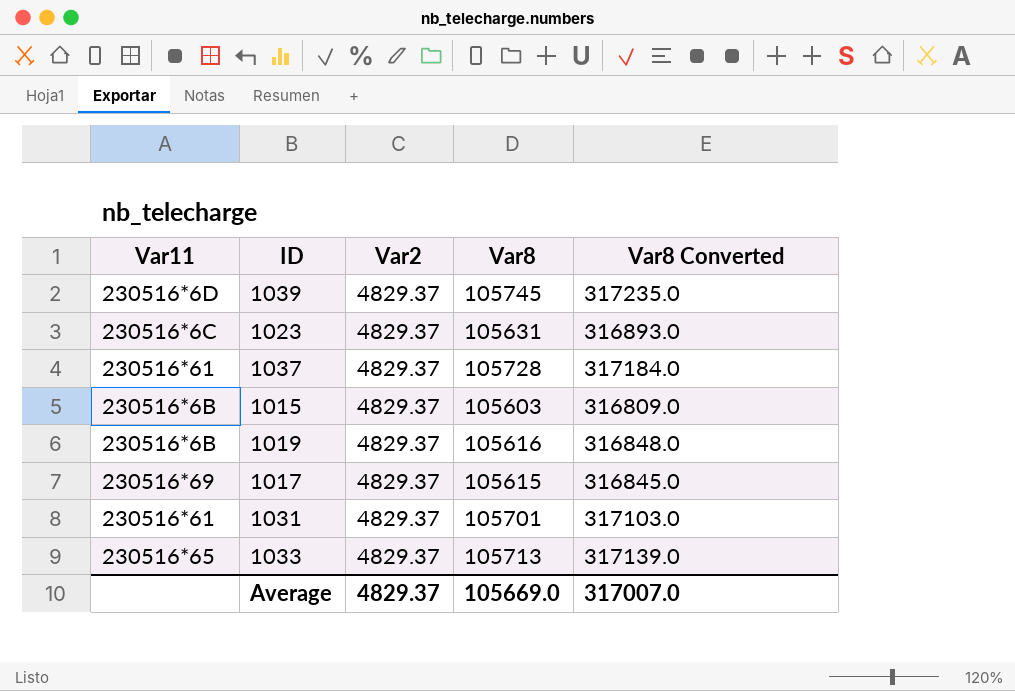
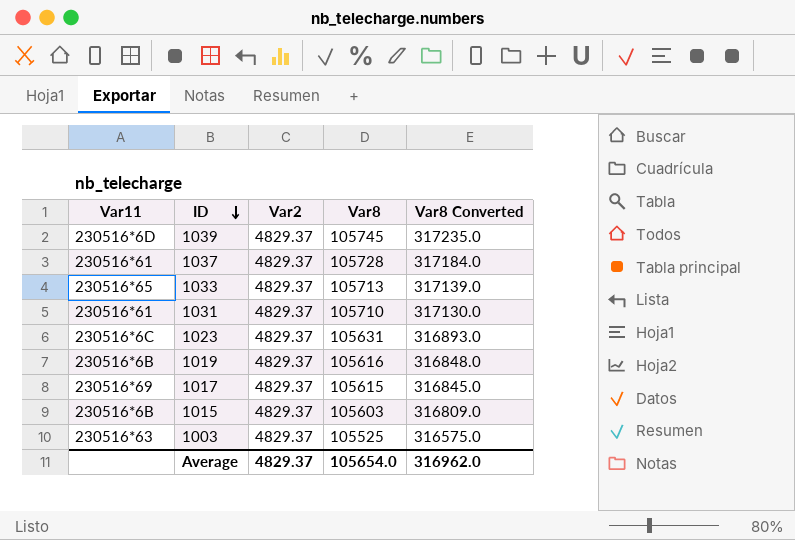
row order: none -> ID descending
1031 | Var8: 105701 -> 105710
1031 | Var8 Converted: 317103.0 -> 317130.0
row 1003: none -> 230516*63 | 4829.37 | 105525 | 316575.0
Average | Var8: 105669.0 -> 105654.0
Average | Var8 Converted: 317007.0 -> 316962.0

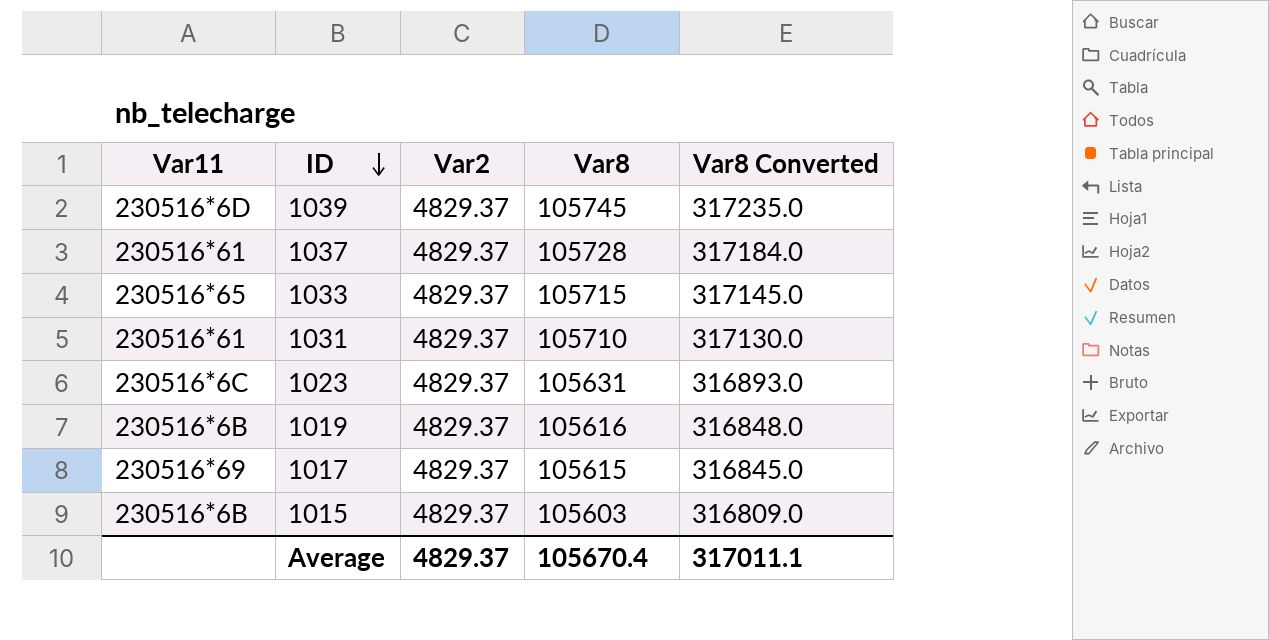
row 1003: 230516*63 | 4829.37 | 105525 | 316575.0 -> none
1033 | Var8: 105713 -> 105715
1033 | Var8 Converted: 317139.0 -> 317145.0
Average | Var8: 105654.0 -> 105670.4
Average | Var8 Converted: 316962.0 -> 317011.1

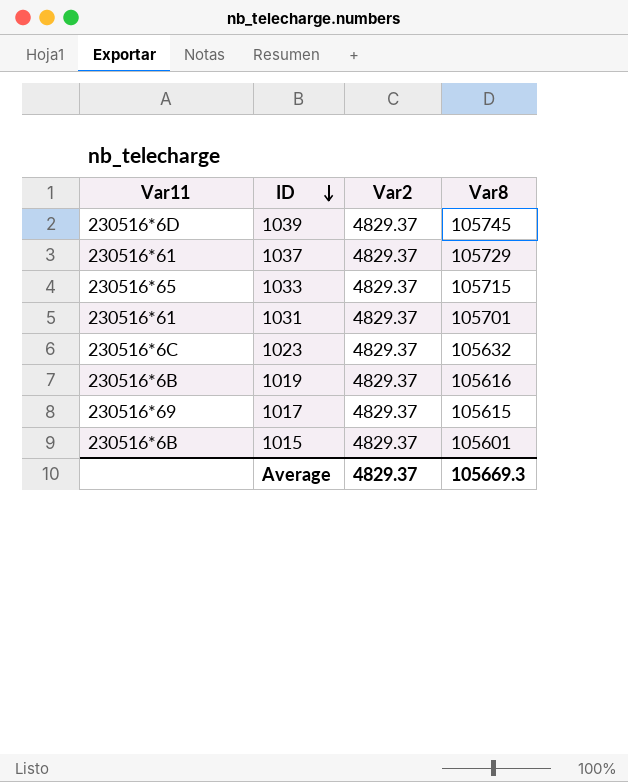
column Var8 Converted | formula: [Var8] * 3 -> none
1037 | Var8: 105728 -> 105729
1031 | Var8: 105710 -> 105701
1023 | Var8: 105631 -> 105632
1015 | Var8: 105603 -> 105601
Average | Var8: 105670.4 -> 105669.3

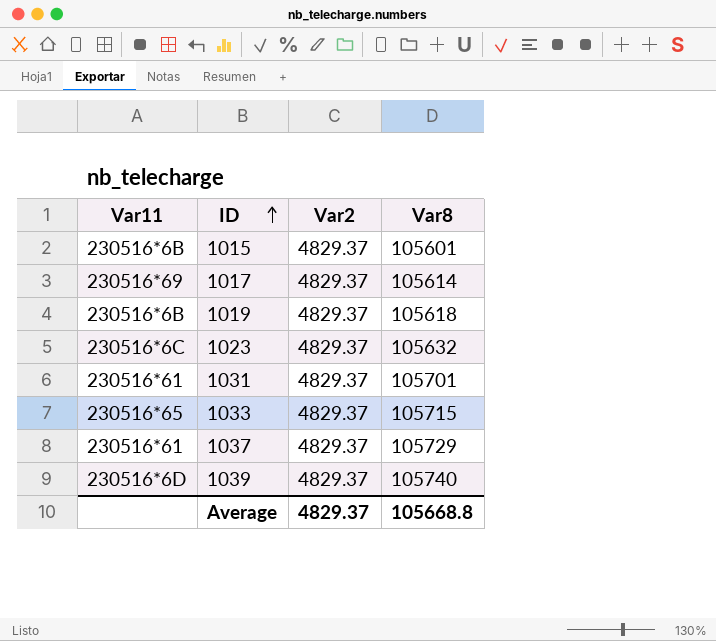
row order: ID descending -> ID ascending
1017 | Var8: 105615 -> 105614
1019 | Var8: 105616 -> 105618
1039 | Var8: 105745 -> 105740
Average | Var8: 105669.3 -> 105668.8

